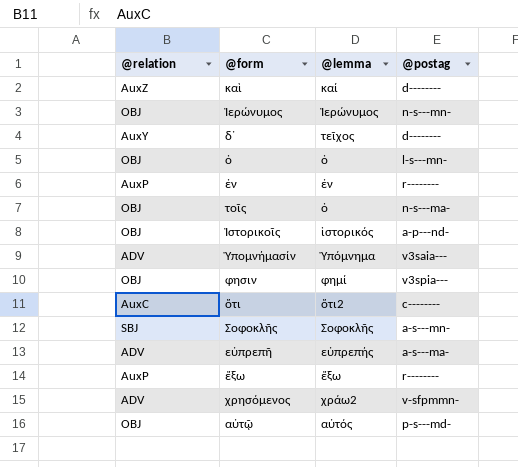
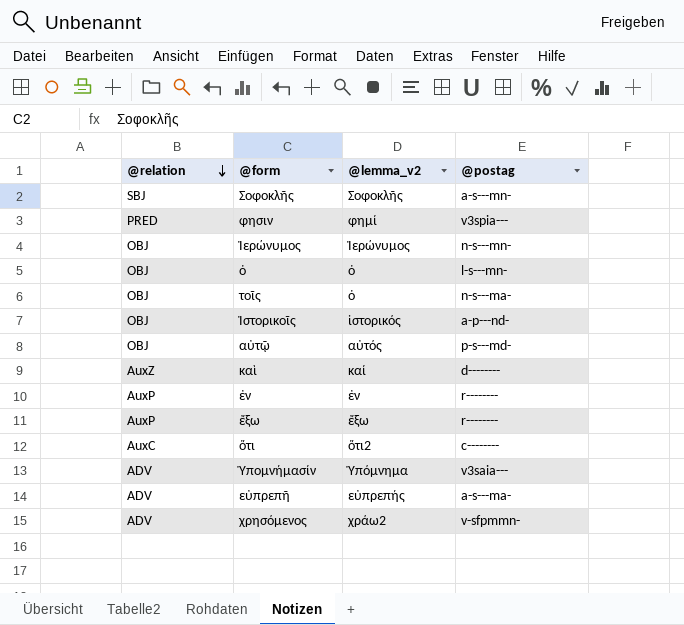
row order: none -> @relation descending
column name: @lemma -> @lemma_v2
row δ᾽: AuxY | τεῖχος | d-------- -> none
φησιν | @relation: OBJ -> PRED

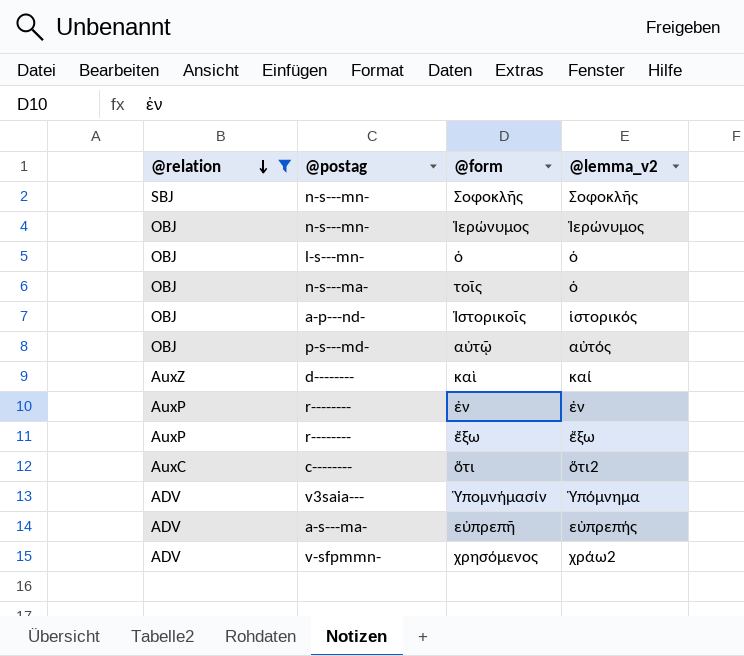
filter: none -> @relation != PRED
column @postag | position: 4 -> 2
Σοφοκλῆς | @postag: a-s---mn- -> n-s---mn-

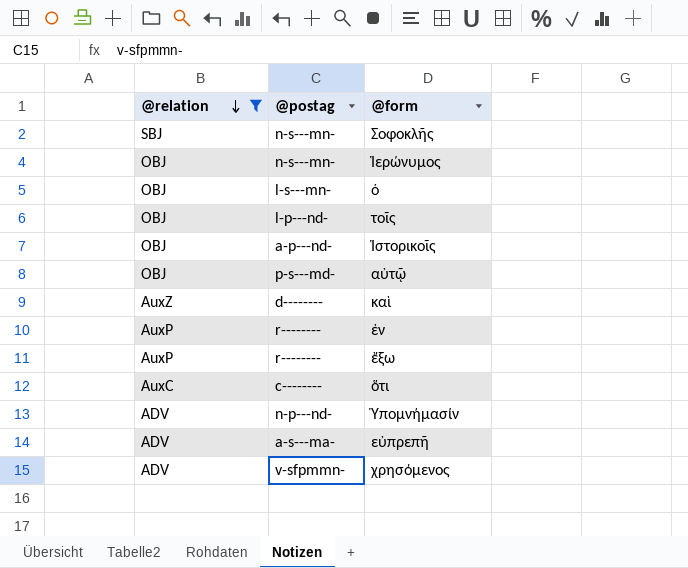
column @lemma_v2 | position: 4 -> none
τοῖς | @postag: n-s---ma- -> l-p---nd-
Ὑπομνήμασίν | @postag: v3saia--- -> n-p---nd-

